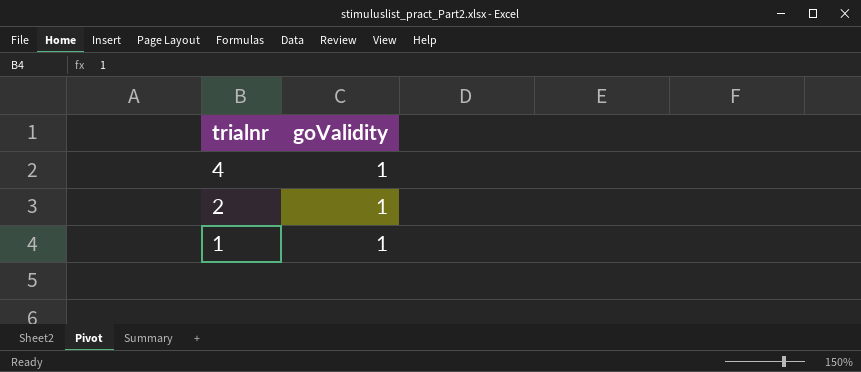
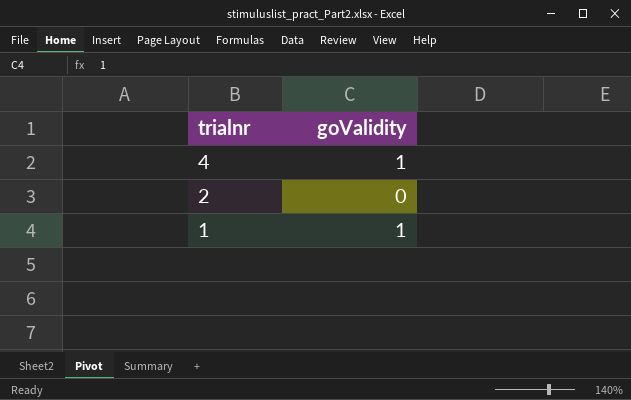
2 | goValidity: 1 -> 0

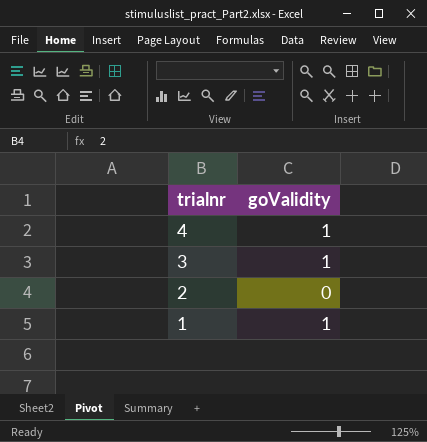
row 3: none -> 1

